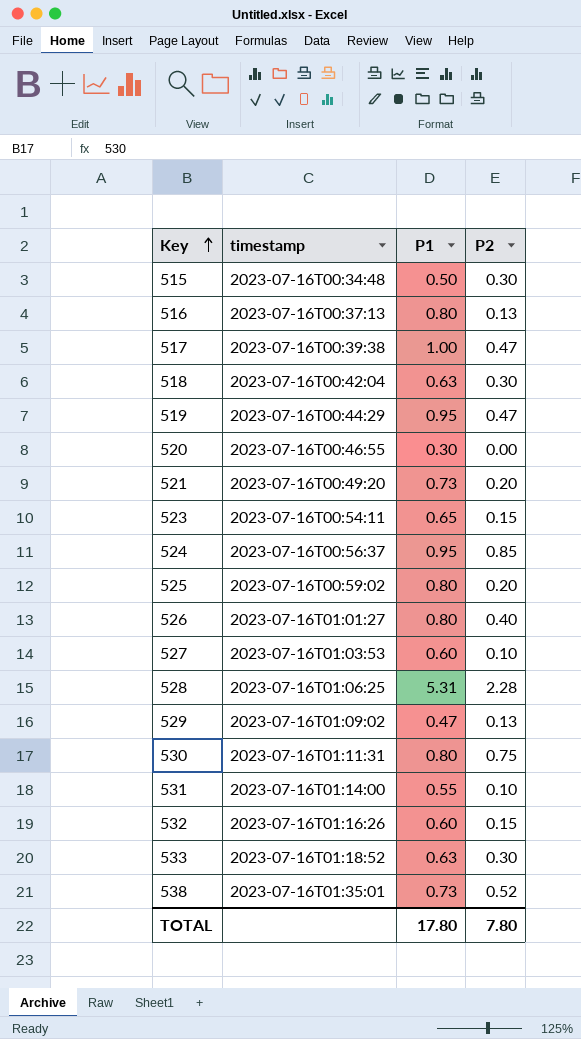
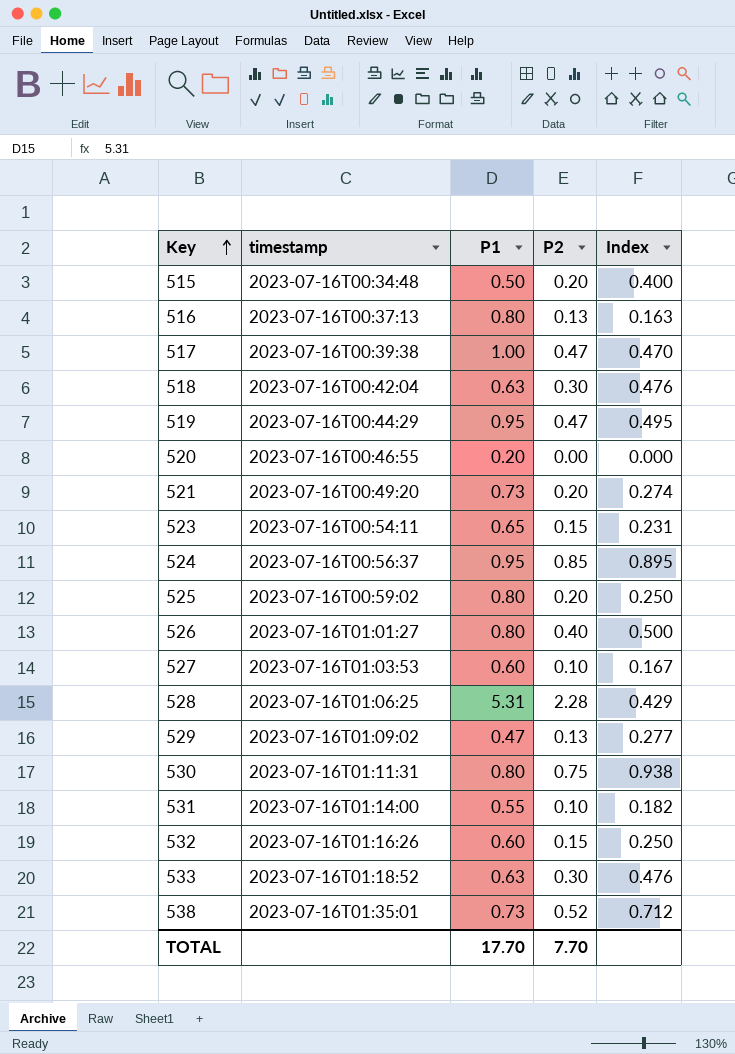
column Index | formula: none -> [P2] / [P1]
515 | P2: 0.30 -> 0.20
520 | P1: 0.30 -> 0.20
TOTAL | P1: 17.80 -> 17.70
TOTAL | P2: 7.80 -> 7.70

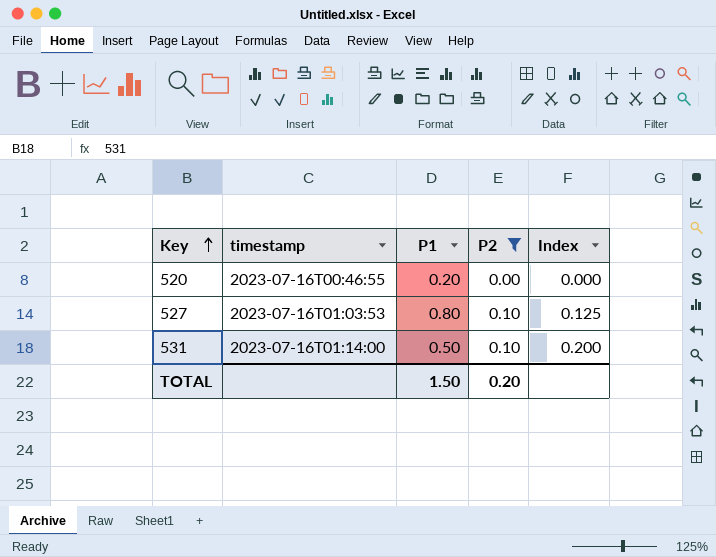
filter: none -> P2 <= 0.10
527 | P1: 0.60 -> 0.80
527 | Index: 0.167 -> 0.125
531 | P1: 0.55 -> 0.50
531 | Index: 0.182 -> 0.200
TOTAL | P1: 17.70 -> 1.50
TOTAL | P2: 7.70 -> 0.20

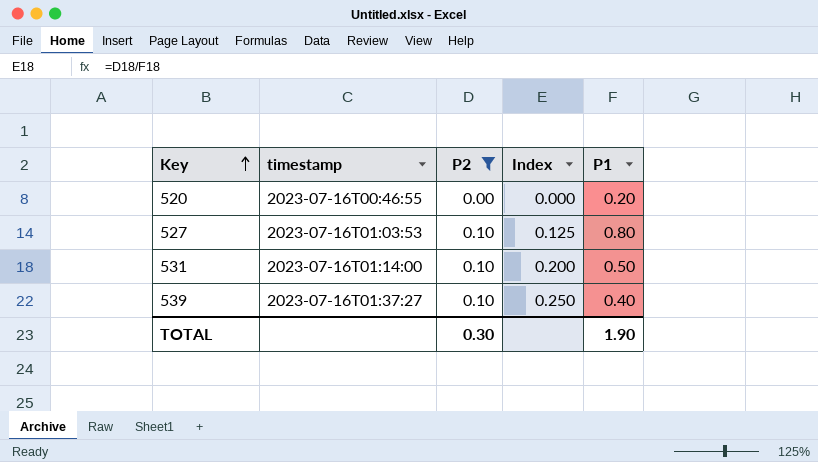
column P1 | position: 3 -> 5
row 539: none -> 2023-07-16T01:37:27 | 0.10 | 0.250 | 0.40
TOTAL | P2: 0.20 -> 0.30
TOTAL | P1: 1.50 -> 1.90

